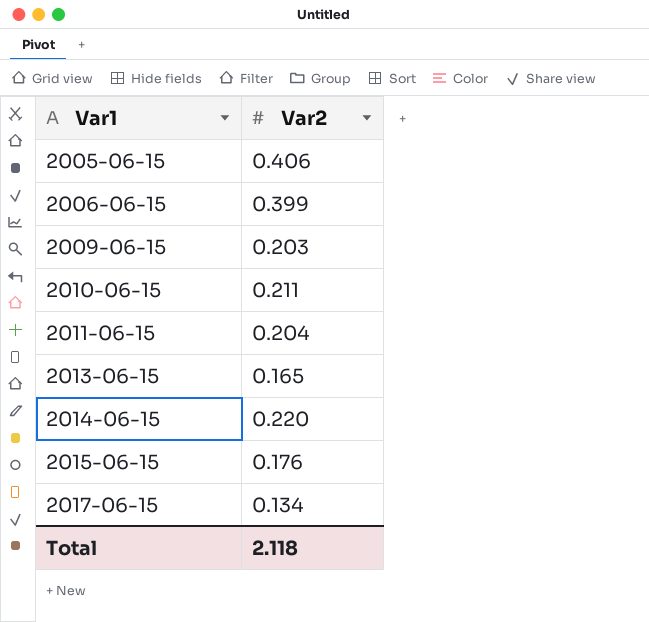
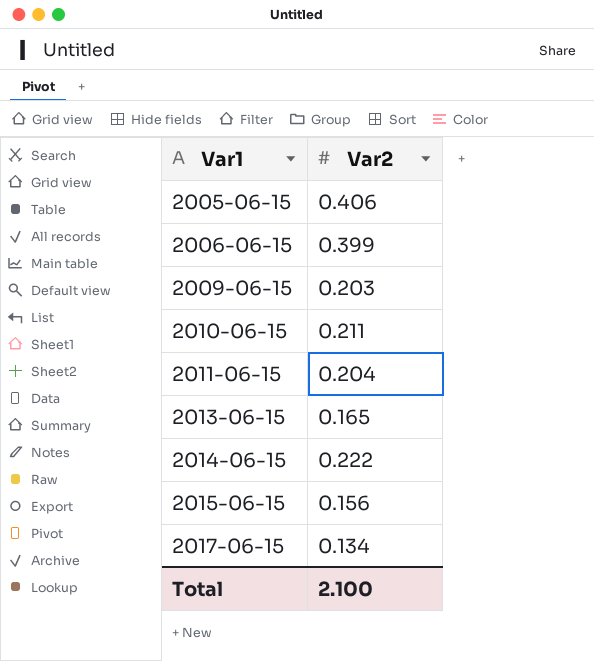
2014-06-15 | Var2: 0.220 -> 0.222
2015-06-15 | Var2: 0.176 -> 0.156
Total | Var2: 2.118 -> 2.100

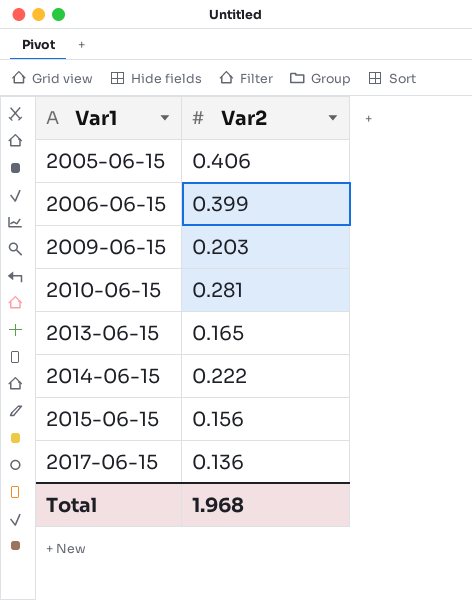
row 2011-06-15: 0.204 -> none
2010-06-15 | Var2: 0.211 -> 0.281
2017-06-15 | Var2: 0.134 -> 0.136
Total | Var2: 2.100 -> 1.968

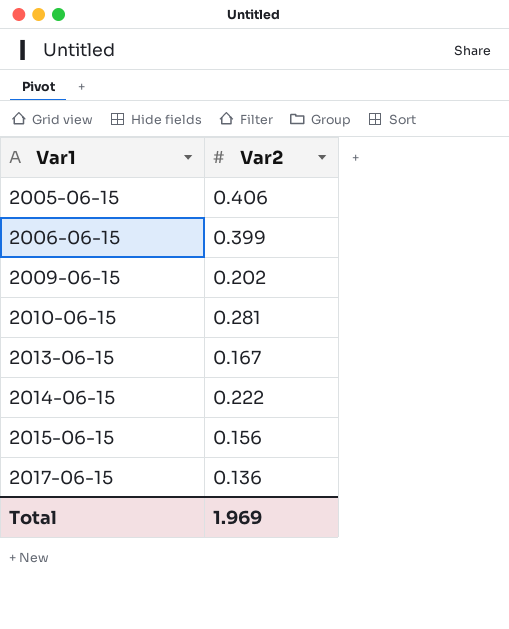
2009-06-15 | Var2: 0.203 -> 0.202
2013-06-15 | Var2: 0.165 -> 0.167
Total | Var2: 1.968 -> 1.969

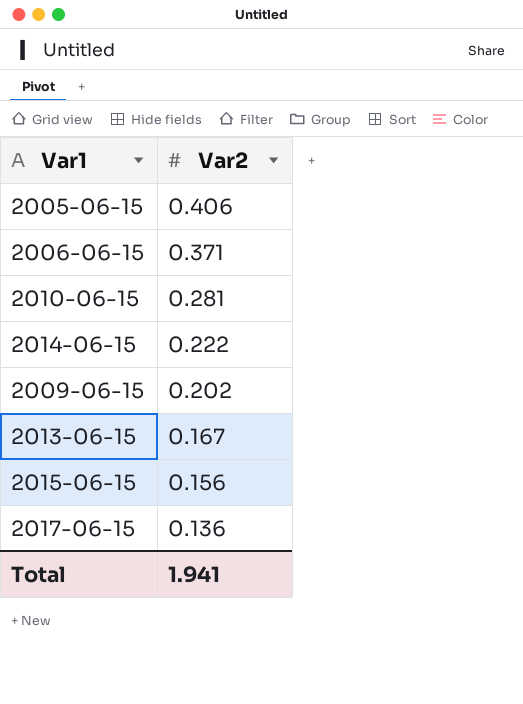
row order: Var1 ascending -> Var2 descending
2006-06-15 | Var2: 0.399 -> 0.371
Total | Var2: 1.969 -> 1.941

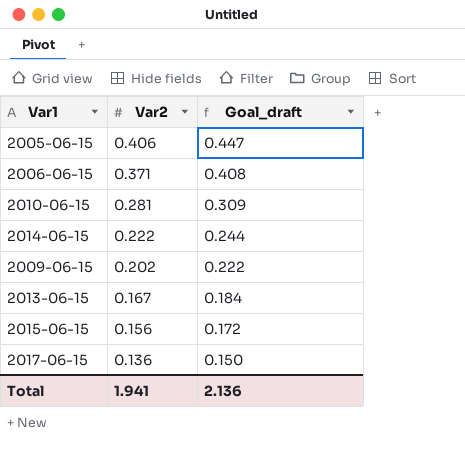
column Goal_draft | formula: none -> [Var2] * 1.1

